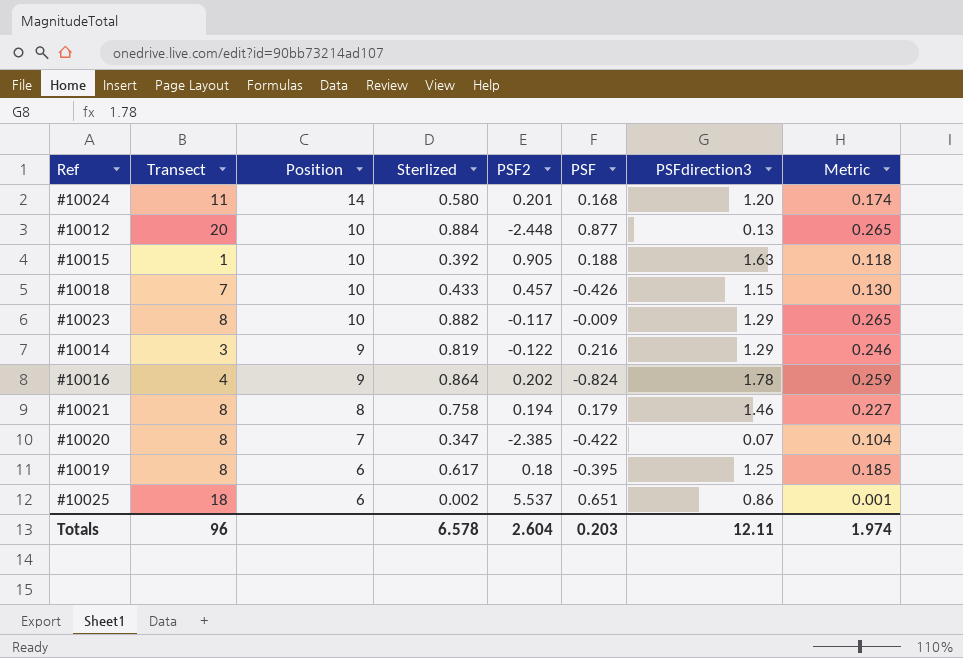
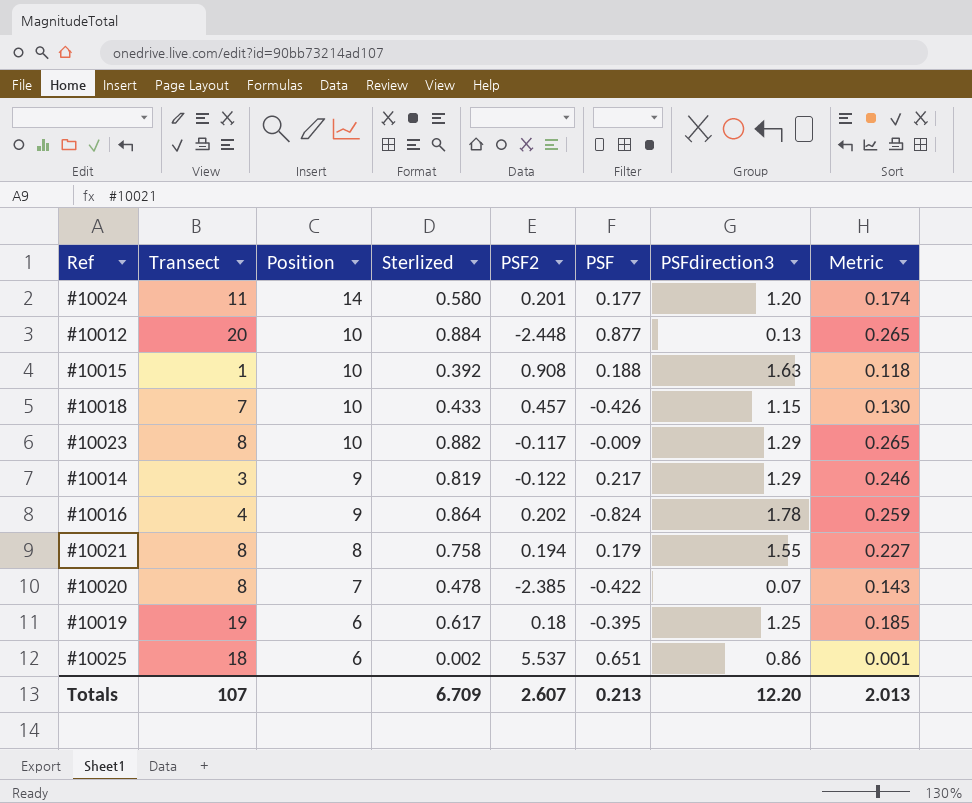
#10024 | PSF: 0.168 -> 0.177
#10015 | PSF2: 0.905 -> 0.908
#10014 | PSF: 0.216 -> 0.217
#10021 | PSFdirection3: 1.46 -> 1.55
#10020 | Sterlized: 0.347 -> 0.478
#10020 | Metric: 0.104 -> 0.143
#10019 | Transect: 8 -> 19
Totals | Transect: 96 -> 107
Totals | Sterlized: 6.578 -> 6.709
Totals | PSF2: 2.604 -> 2.607
Totals | PSF: 0.203 -> 0.213
Totals | PSFdirection3: 12.11 -> 12.20
Totals | Metric: 1.974 -> 2.013

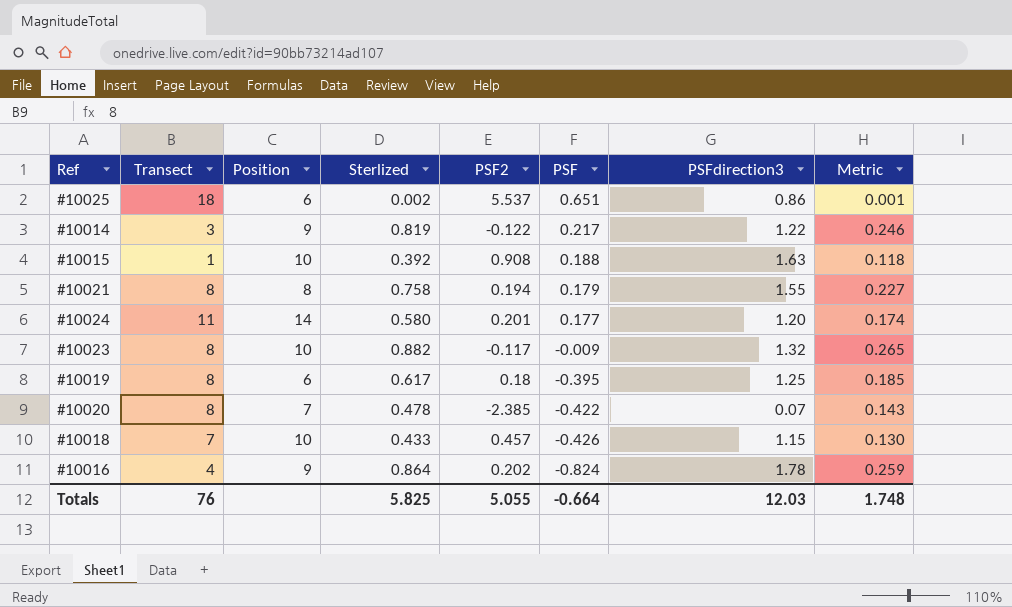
row order: Position descending -> PSF descending
row #10012: 20 | 10 | 0.884 | -2.448 | 0.877 | 0.13 | 0.265 -> none
#10014 | PSFdirection3: 1.29 -> 1.22
#10023 | PSFdirection3: 1.29 -> 1.32
#10019 | Transect: 19 -> 8
Totals | Transect: 107 -> 76
Totals | Sterlized: 6.709 -> 5.825
Totals | PSF2: 2.607 -> 5.055
Totals | PSF: 0.213 -> -0.664
Totals | PSFdirection3: 12.20 -> 12.03
Totals | Metric: 2.013 -> 1.748

